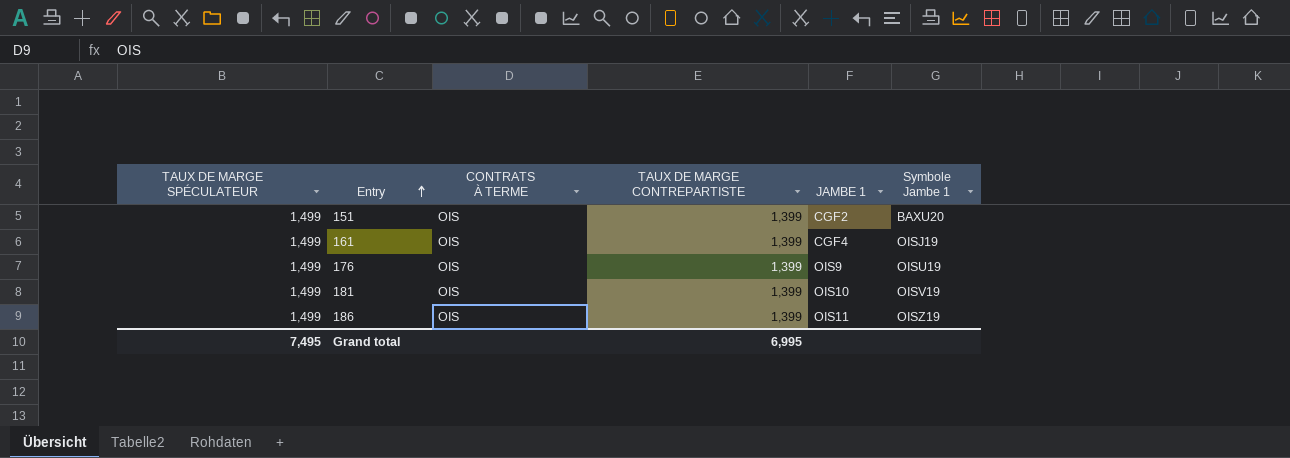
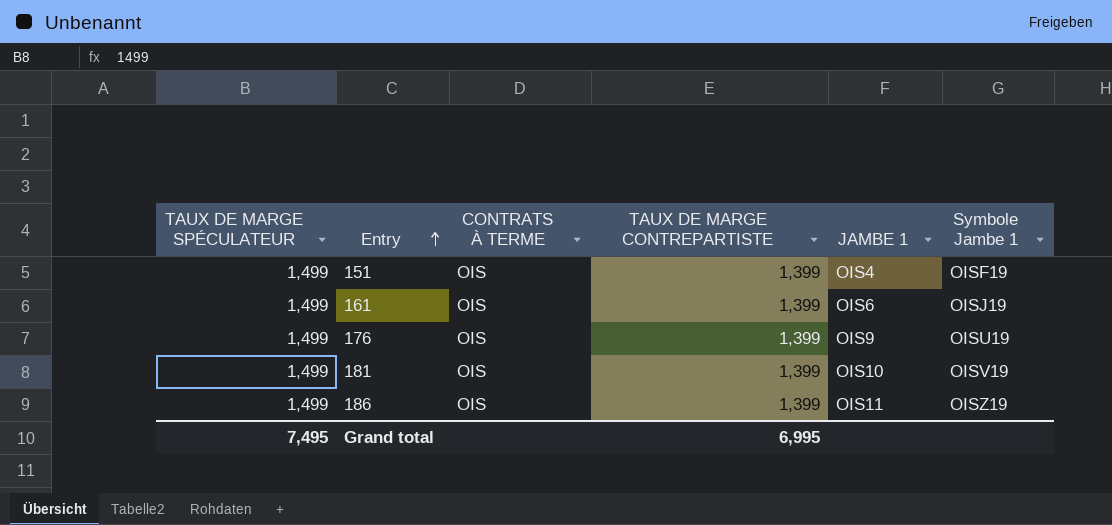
151 | JAMBE 1: CGF2 -> OIS4
151 | Symbole Jambe 1: BAXU20 -> OISF19
161 | JAMBE 1: CGF4 -> OIS6

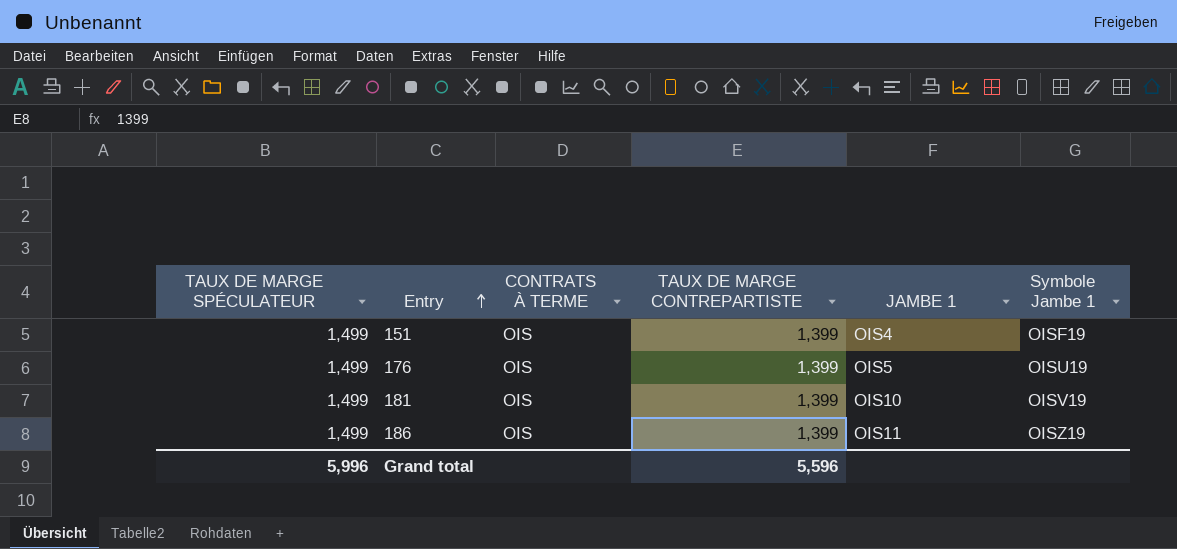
row 161: 1,499 | OIS | 1,399 | OIS6 | OISJ19 -> none
176 | JAMBE 1: OIS9 -> OIS5
Grand total | TAUX DE MARGE SPÉCULATEUR: 7,495 -> 5,996
Grand total | TAUX DE MARGE CONTREPARTISTE: 6,995 -> 5,596

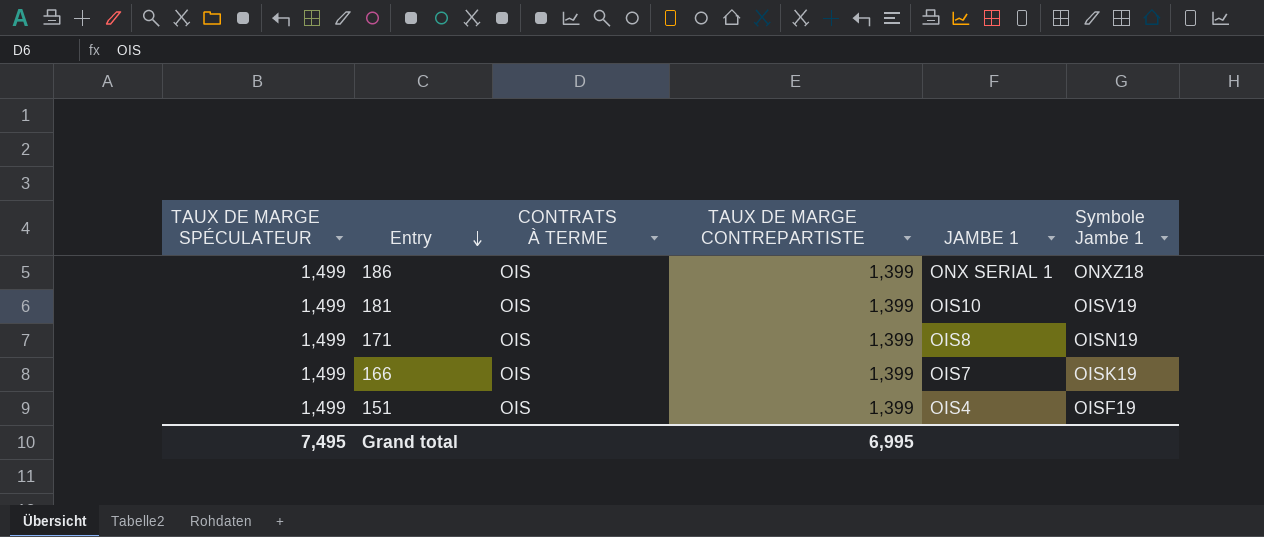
row order: Entry ascending -> Entry descending
row 176: 1,499 | OIS | 1,399 | OIS5 | OISU19 -> none
186 | JAMBE 1: OIS11 -> ONX SERIAL 1
186 | Symbole Jambe 1: OISZ19 -> ONXZ18
row 171: none -> 1,499 | OIS | 1,399 | OIS8 | OISN19
row 166: none -> 1,499 | OIS | 1,399 | OIS7 | OISK19
Grand total | TAUX DE MARGE SPÉCULATEUR: 5,996 -> 7,495
Grand total | TAUX DE MARGE CONTREPARTISTE: 5,596 -> 6,995

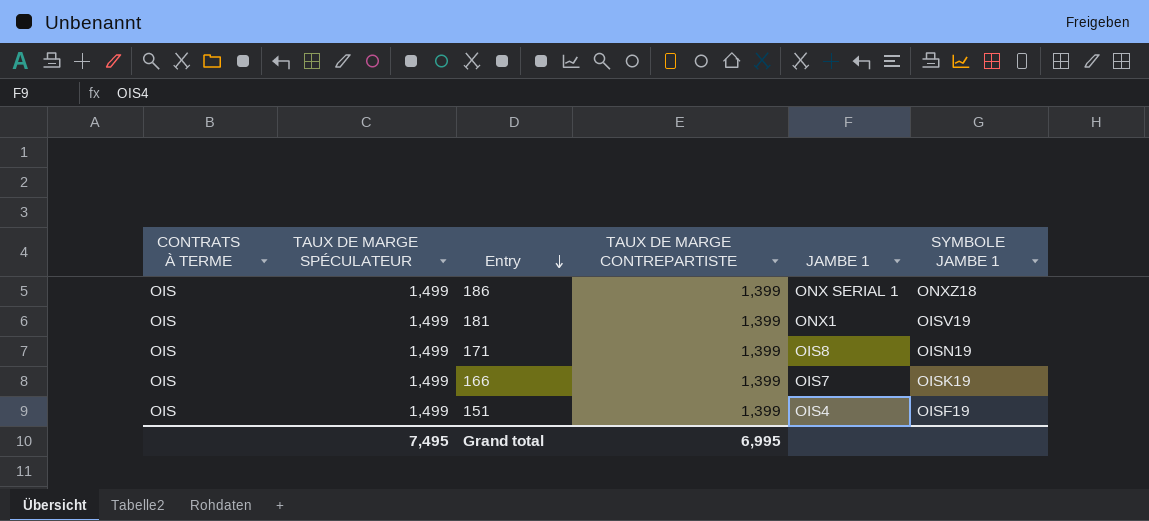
column CONTRATS À TERME | position: 3 -> 1
column name: Symbole Jambe 1 -> SYMBOLE JAMBE 1
181 | JAMBE 1: OIS10 -> ONX1

